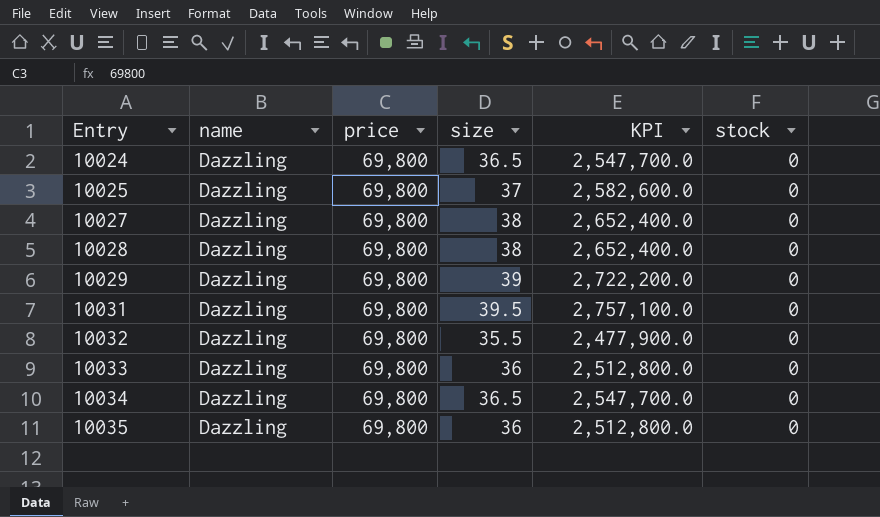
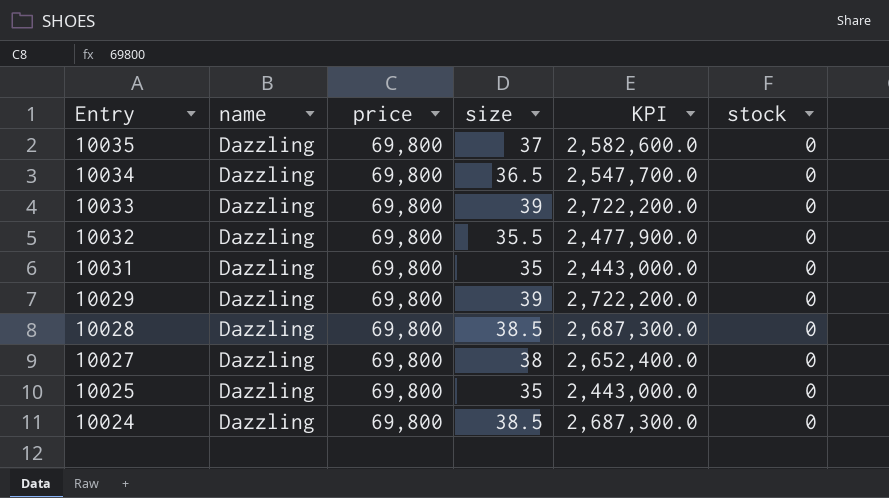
row order: Entry ascending -> Entry descending
10035 | size: 36 -> 37
10035 | KPI: 2,512,800.0 -> 2,582,600.0
10033 | size: 36 -> 39
10033 | KPI: 2,512,800.0 -> 2,722,200.0
10031 | size: 39.5 -> 35
10031 | KPI: 2,757,100.0 -> 2,443,000.0
10028 | size: 38 -> 38.5
10028 | KPI: 2,652,400.0 -> 2,687,300.0
10025 | size: 37 -> 35
10025 | KPI: 2,582,600.0 -> 2,443,000.0
10024 | size: 36.5 -> 38.5
10024 | KPI: 2,547,700.0 -> 2,687,300.0

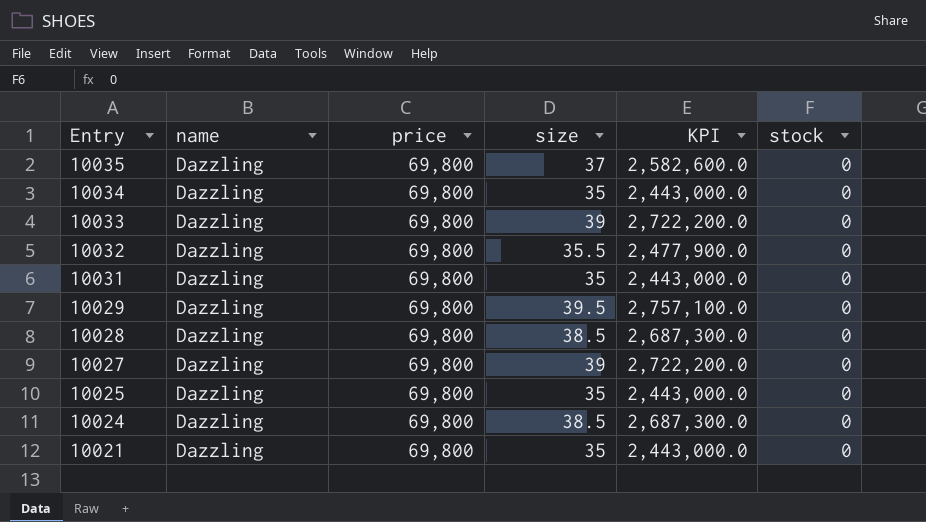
10034 | size: 36.5 -> 35
10034 | KPI: 2,547,700.0 -> 2,443,000.0
10029 | size: 39 -> 39.5
10029 | KPI: 2,722,200.0 -> 2,757,100.0
10027 | size: 38 -> 39
10027 | KPI: 2,652,400.0 -> 2,722,200.0
row 10021: none -> Dazzling | 69,800 | 35 | 2,443,000.0 | 0

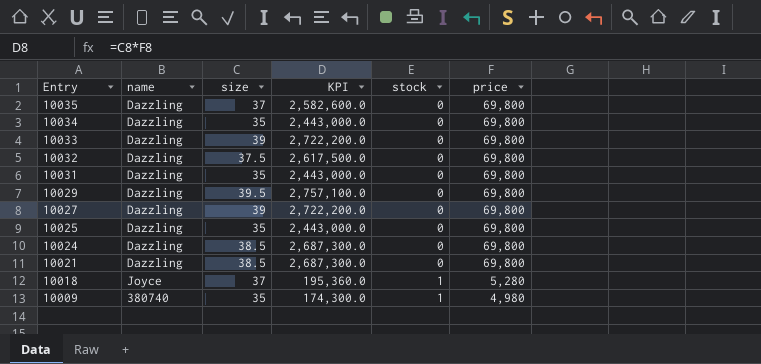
column price | position: 3 -> 6
row 10028: Dazzling | 69,800 | 38.5 | 2,687,300.0 | 0 -> none
10032 | size: 35.5 -> 37.5
10032 | KPI: 2,477,900.0 -> 2,617,500.0
10021 | size: 35 -> 38.5
10021 | KPI: 2,443,000.0 -> 2,687,300.0
row 10018: none -> Joyce | 37 | 195,360.0 | 1 | 5,280
row 10009: none -> 380740 | 35 | 174,300.0 | 1 | 4,980

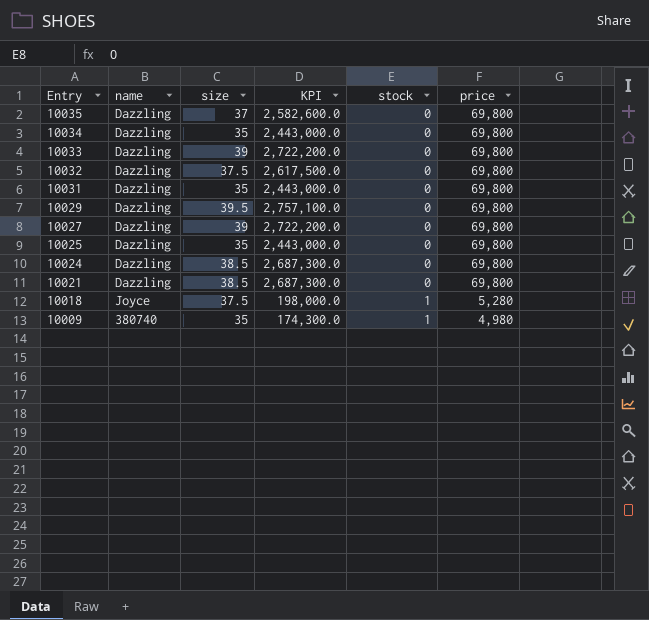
10018 | size: 37 -> 37.5
10018 | KPI: 195,360.0 -> 198,000.0

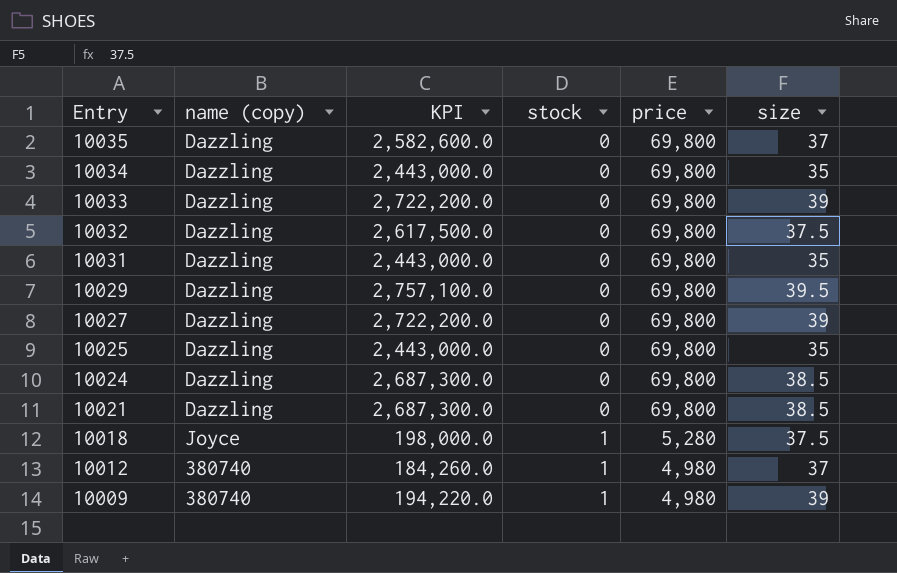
column name: name -> name (copy)
column size | position: 3 -> 6
row 10012: none -> 380740 | 184,260.0 | 1 | 4,980 | 37
10009 | KPI: 174,300.0 -> 194,220.0
10009 | size: 35 -> 39

